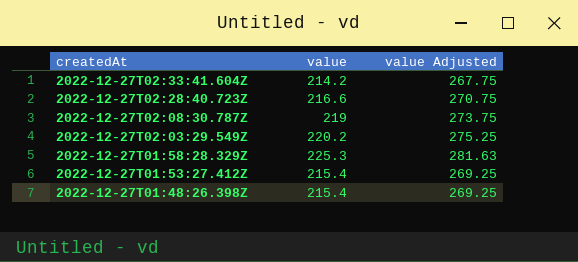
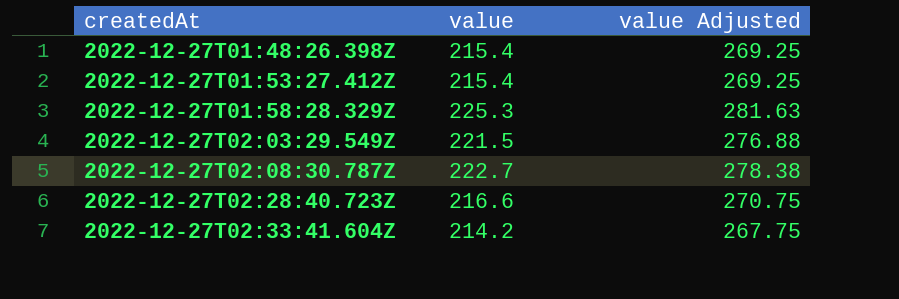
row order: createdAt descending -> createdAt ascending
2022-12-27T02:03:29.549Z | value: 220.2 -> 221.5
2022-12-27T02:03:29.549Z | value Adjusted: 275.25 -> 276.88
2022-12-27T02:08:30.787Z | value: 219 -> 222.7
2022-12-27T02:08:30.787Z | value Adjusted: 273.75 -> 278.38

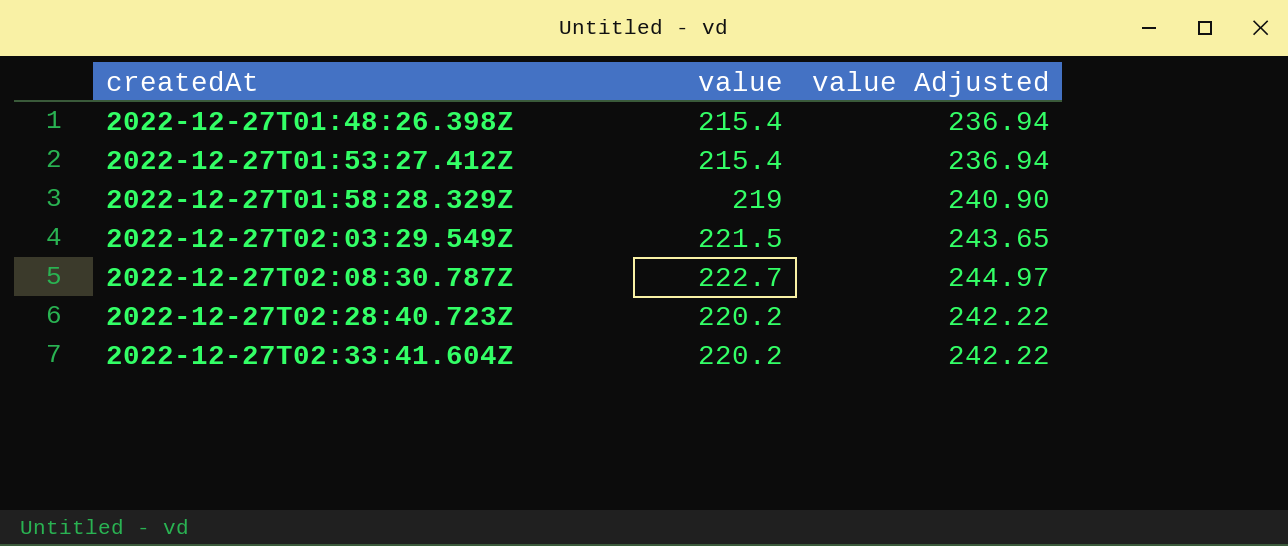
column value Adjusted | formula: [value] * 1.25 -> [value] * 1.1
2022-12-27T01:58:28.329Z | value: 225.3 -> 219
2022-12-27T02:28:40.723Z | value: 216.6 -> 220.2
2022-12-27T02:33:41.604Z | value: 214.2 -> 220.2

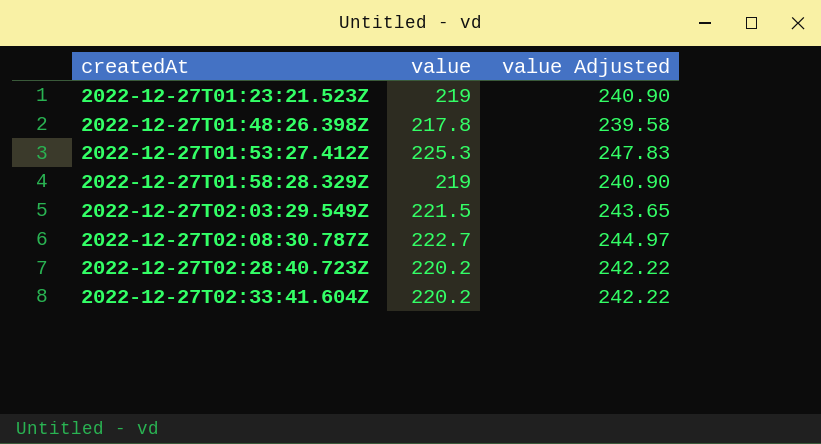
row 2022-12-27T01:23:21.523Z: none -> 219 | 240.90
2022-12-27T01:48:26.398Z | value: 215.4 -> 217.8
2022-12-27T01:48:26.398Z | value Adjusted: 236.94 -> 239.58
2022-12-27T01:53:27.412Z | value: 215.4 -> 225.3
2022-12-27T01:53:27.412Z | value Adjusted: 236.94 -> 247.83

